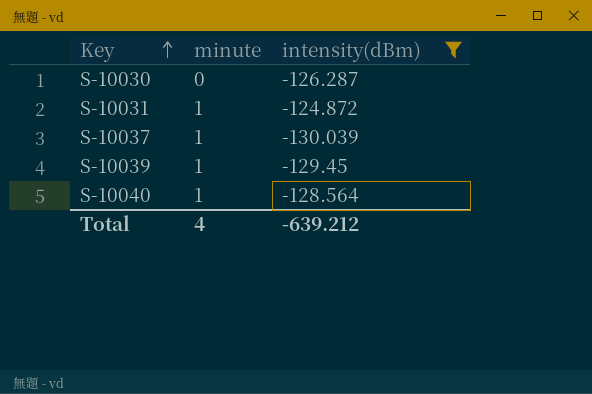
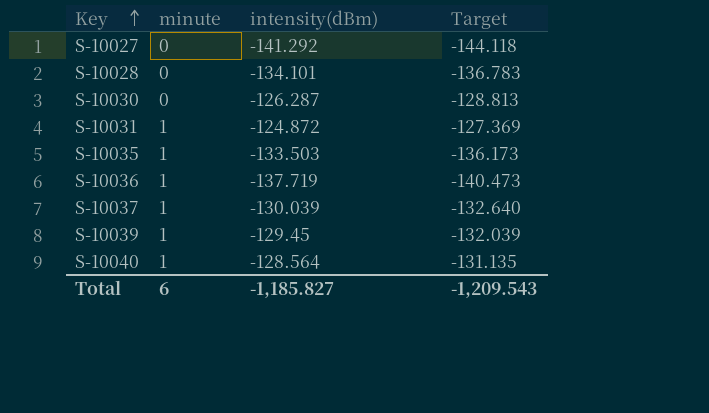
filter: intensity(dBm) >= -130.039 -> none
column Target | formula: none -> [intensity(dBm)] * 1.02
Total | minute: 4 -> 6
Total | intensity(dBm): -639.212 -> -1,185.827

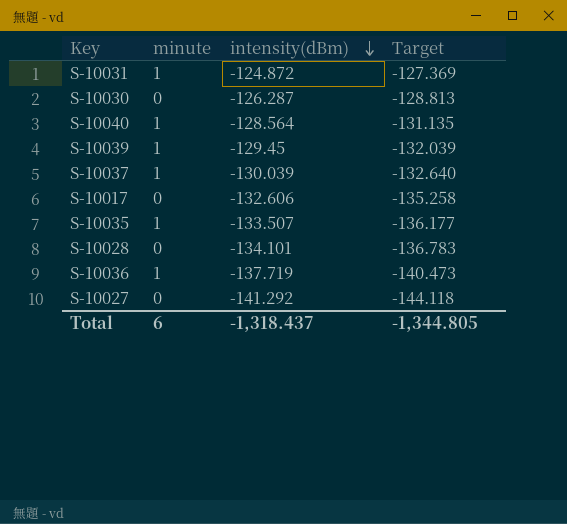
row order: Key ascending -> intensity(dBm) descending
row S-10017: none -> 0 | -132.606 | -135.258
S-10035 | intensity(dBm): -133.503 -> -133.507
S-10035 | Target: -136.173 -> -136.177
Total | intensity(dBm): -1,185.827 -> -1,318.437
Total | Target: -1,209.543 -> -1,344.805

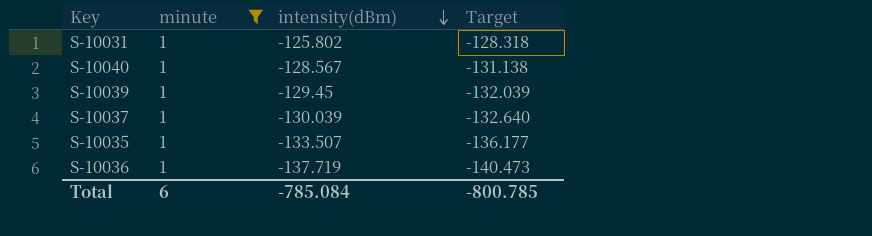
filter: none -> minute = 1
S-10031 | intensity(dBm): -124.872 -> -125.802
S-10031 | Target: -127.369 -> -128.318
S-10040 | intensity(dBm): -128.564 -> -128.567
S-10040 | Target: -131.135 -> -131.138
Total | intensity(dBm): -1,318.437 -> -785.084
Total | Target: -1,344.805 -> -800.785

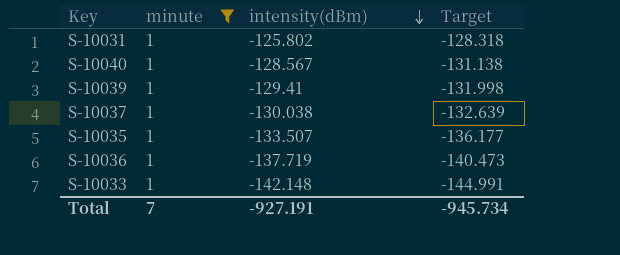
S-10039 | intensity(dBm): -129.45 -> -129.41
S-10039 | Target: -132.039 -> -131.998
S-10037 | intensity(dBm): -130.039 -> -130.038
S-10037 | Target: -132.640 -> -132.639
row S-10033: none -> 1 | -142.148 | -144.991
Total | minute: 6 -> 7
Total | intensity(dBm): -785.084 -> -927.191
Total | Target: -800.785 -> -945.734

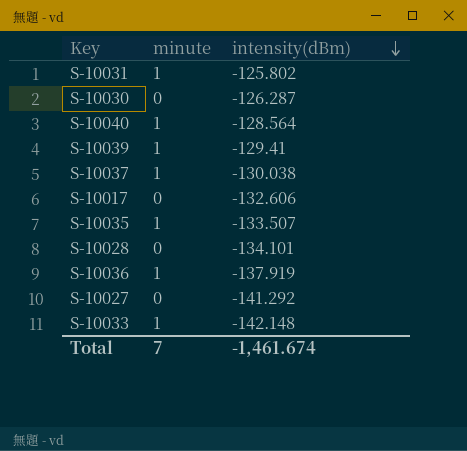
filter: minute = 1 -> none
column Target | formula: [intensity(dBm)] * 1.02 -> none
S-10040 | intensity(dBm): -128.567 -> -128.564
S-10036 | intensity(dBm): -137.719 -> -137.919
Total | intensity(dBm): -927.191 -> -1,461.674

